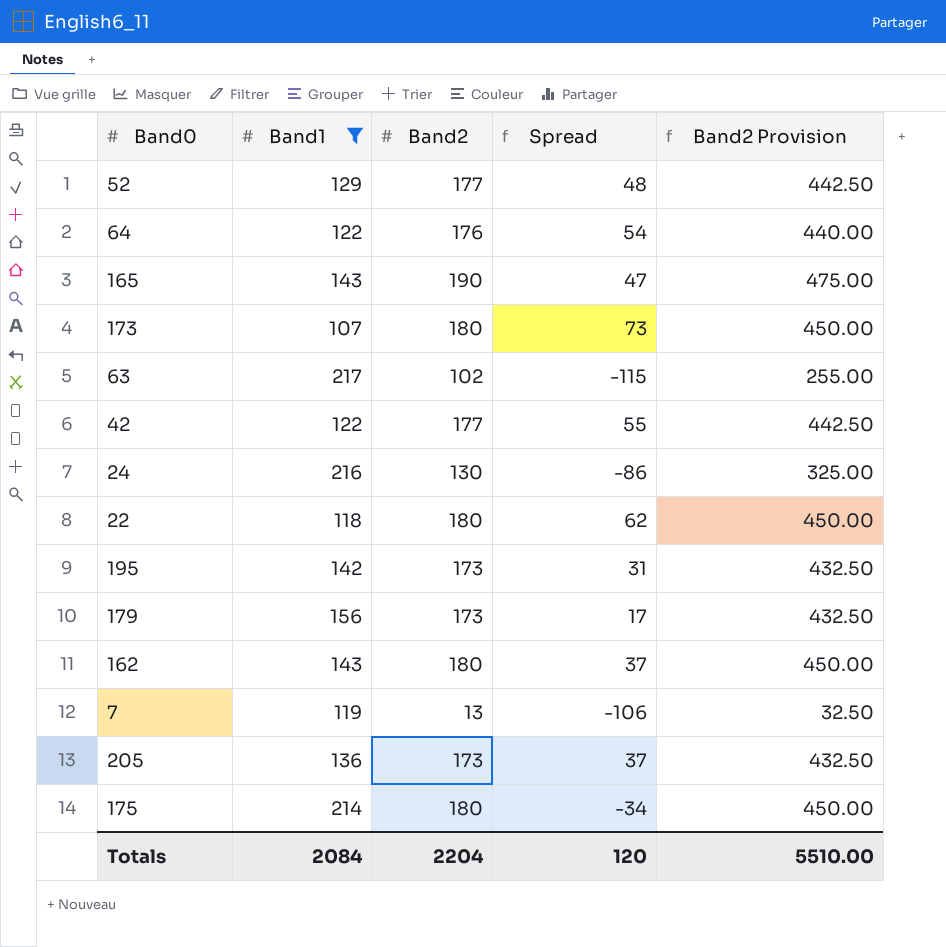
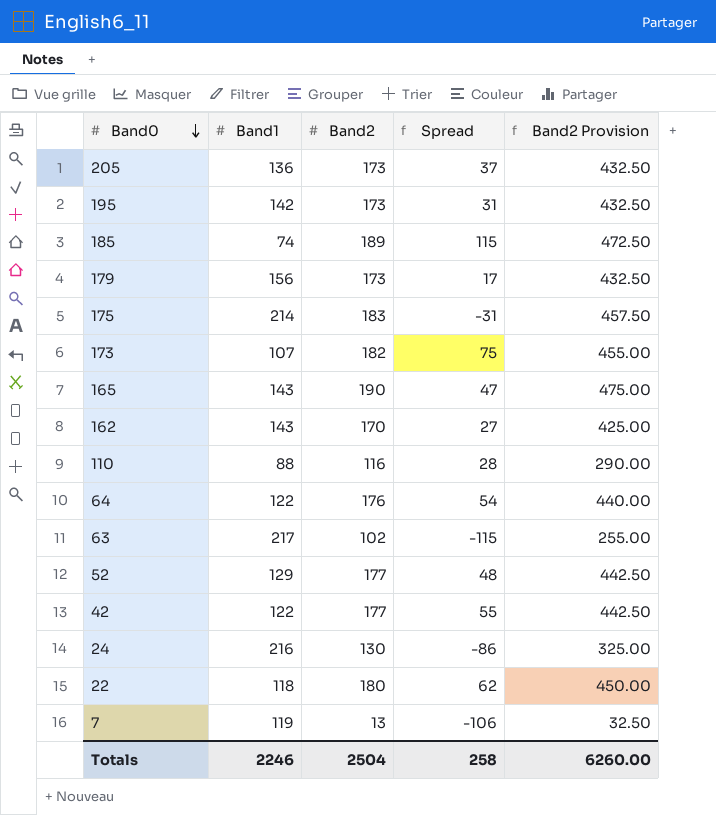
filter: Band1 >= 107 -> none
row order: none -> Band0 descending
175 | Band2: 180 -> 183
175 | Spread: -34 -> -31
175 | Band2 Provision: 450.00 -> 457.50
173 | Band2: 180 -> 182
173 | Spread: 73 -> 75
173 | Band2 Provision: 450.00 -> 455.00
162 | Band2: 180 -> 170
162 | Spread: 37 -> 27
162 | Band2 Provision: 450.00 -> 425.00
Totals | Band1: 2084 -> 2246
Totals | Band2: 2204 -> 2504
Totals | Spread: 120 -> 258
Totals | Band2 Provision: 5510.00 -> 6260.00

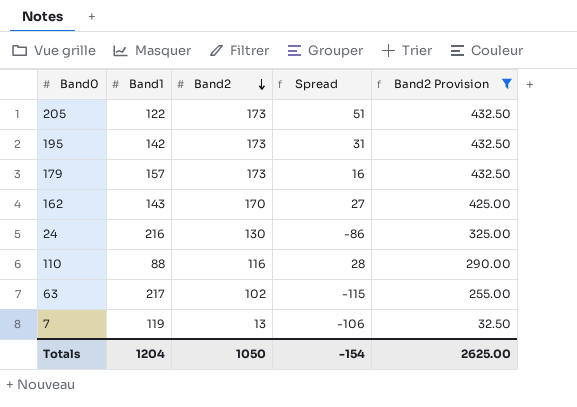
filter: none -> Band2 Provision <= 432.50
row order: Band0 descending -> Band2 descending
205 | Band1: 136 -> 122
205 | Spread: 37 -> 51
179 | Band1: 156 -> 157
179 | Spread: 17 -> 16
Totals | Band1: 2246 -> 1204
Totals | Band2: 2504 -> 1050
Totals | Spread: 258 -> -154
Totals | Band2 Provision: 6260.00 -> 2625.00

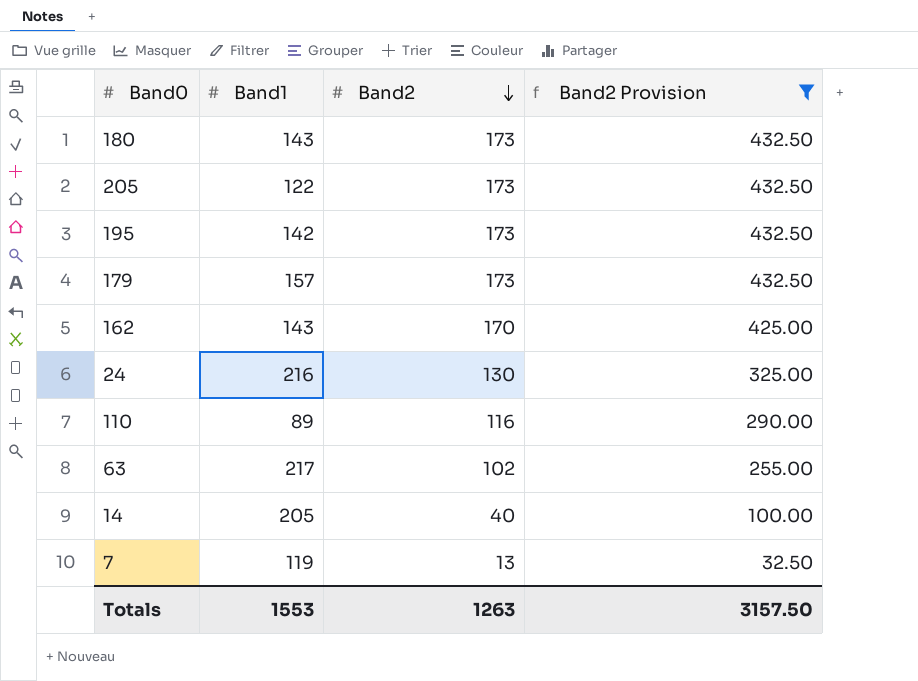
column Spread | formula: [Band2] - [Band1] -> none
row 180: none -> 143 | 173 | 432.50
110 | Band1: 88 -> 89
row 14: none -> 205 | 40 | 100.00
Totals | Band1: 1204 -> 1553
Totals | Band2: 1050 -> 1263
Totals | Band2 Provision: 2625.00 -> 3157.50

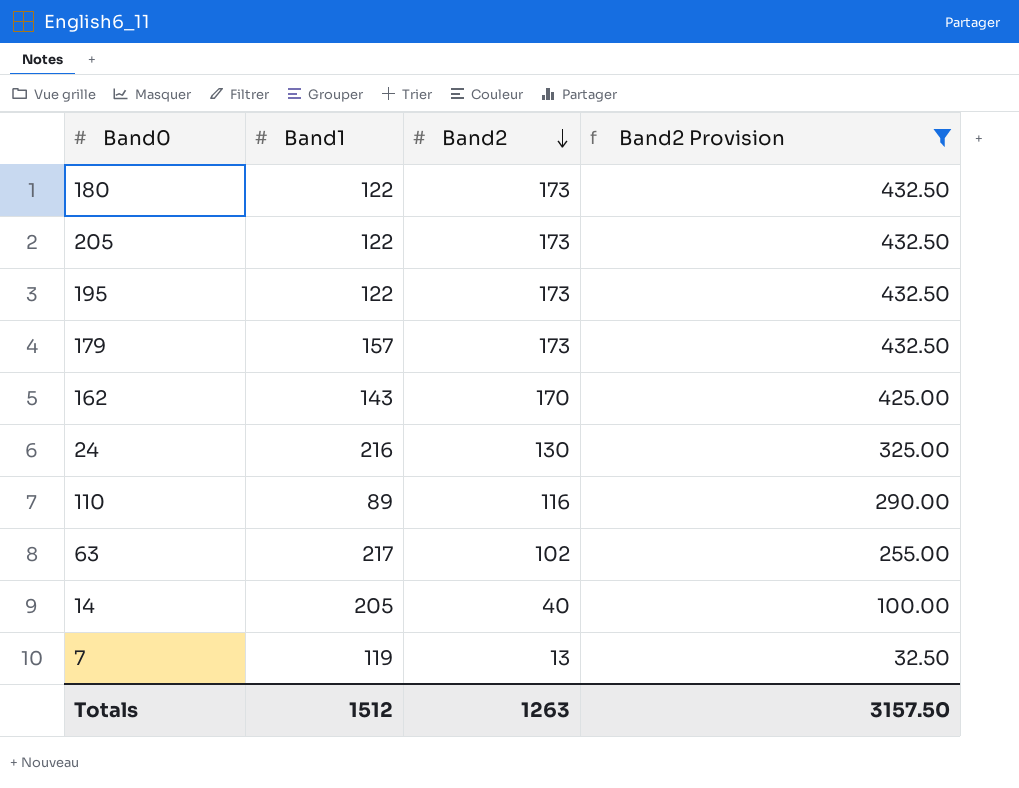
180 | Band1: 143 -> 122
195 | Band1: 142 -> 122
Totals | Band1: 1553 -> 1512

